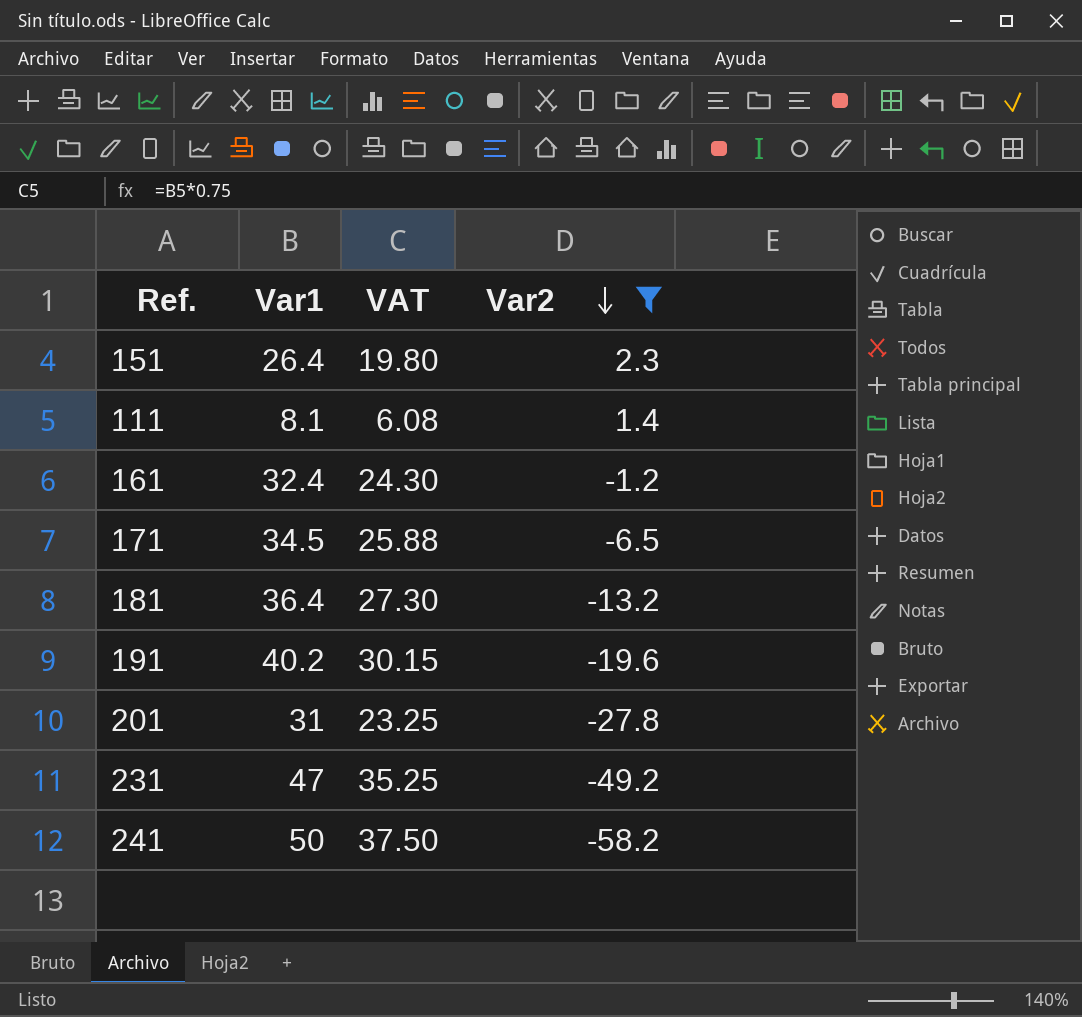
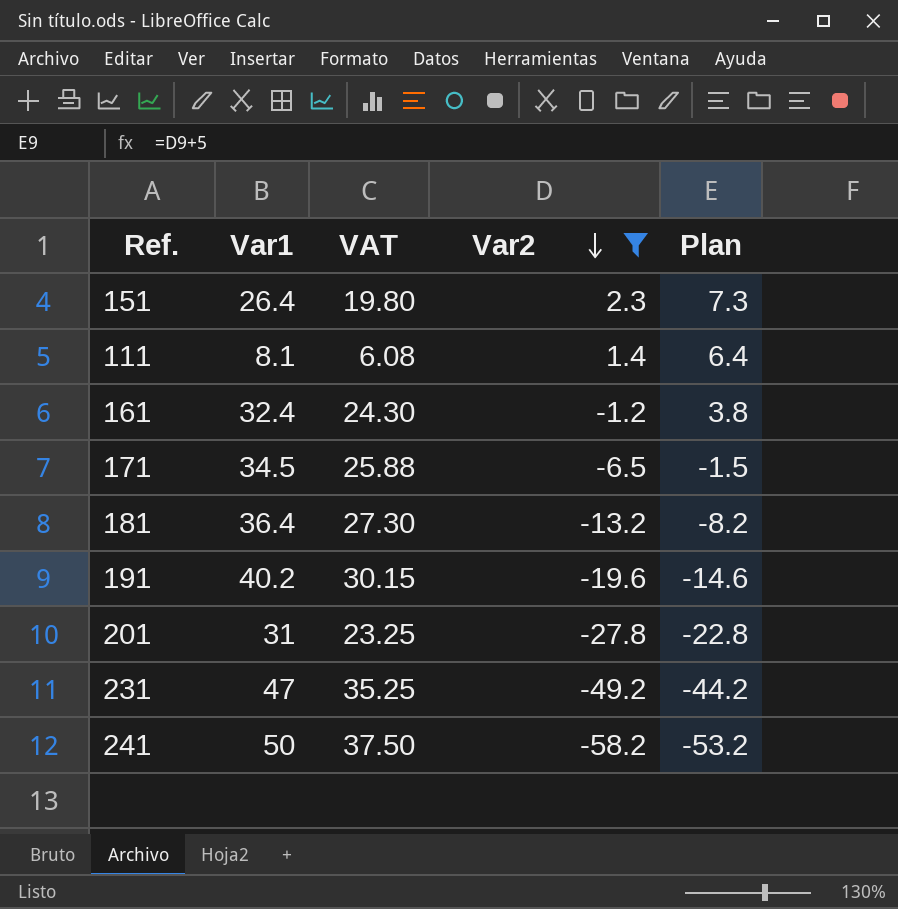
column Plan | formula: none -> [Var2] + 5

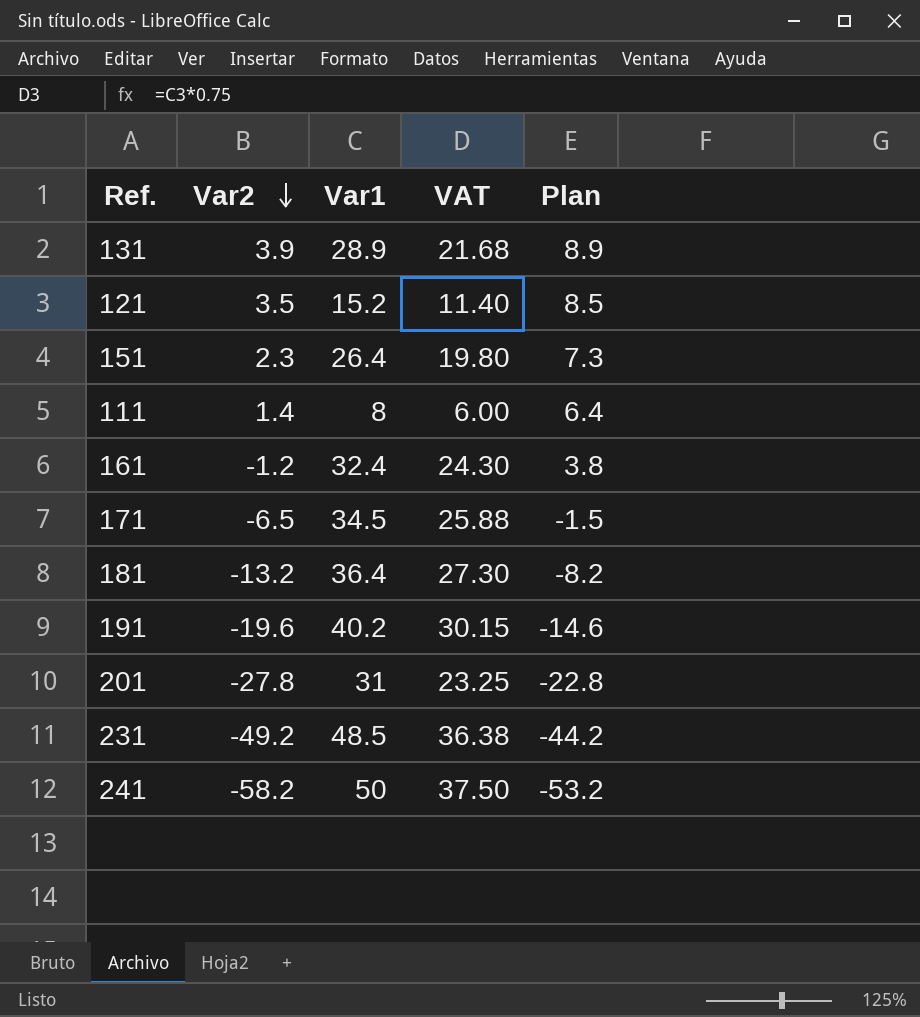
filter: Var2 <= 2.3 -> none
column Var2 | position: 4 -> 2
111 | Var1: 8.1 -> 8
111 | VAT: 6.08 -> 6.00
231 | Var1: 47 -> 48.5
231 | VAT: 35.25 -> 36.38

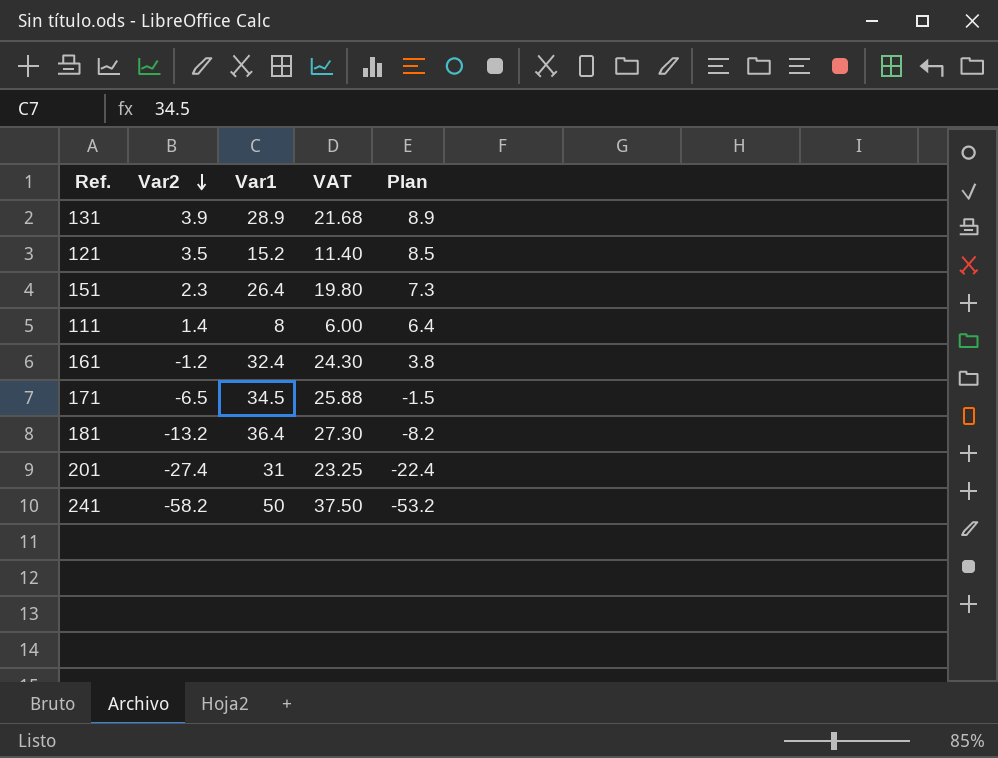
row 191: -19.6 | 40.2 | 30.15 | -14.6 -> none
row 231: -49.2 | 48.5 | 36.38 | -44.2 -> none
201 | Var2: -27.8 -> -27.4
201 | Plan: -22.8 -> -22.4

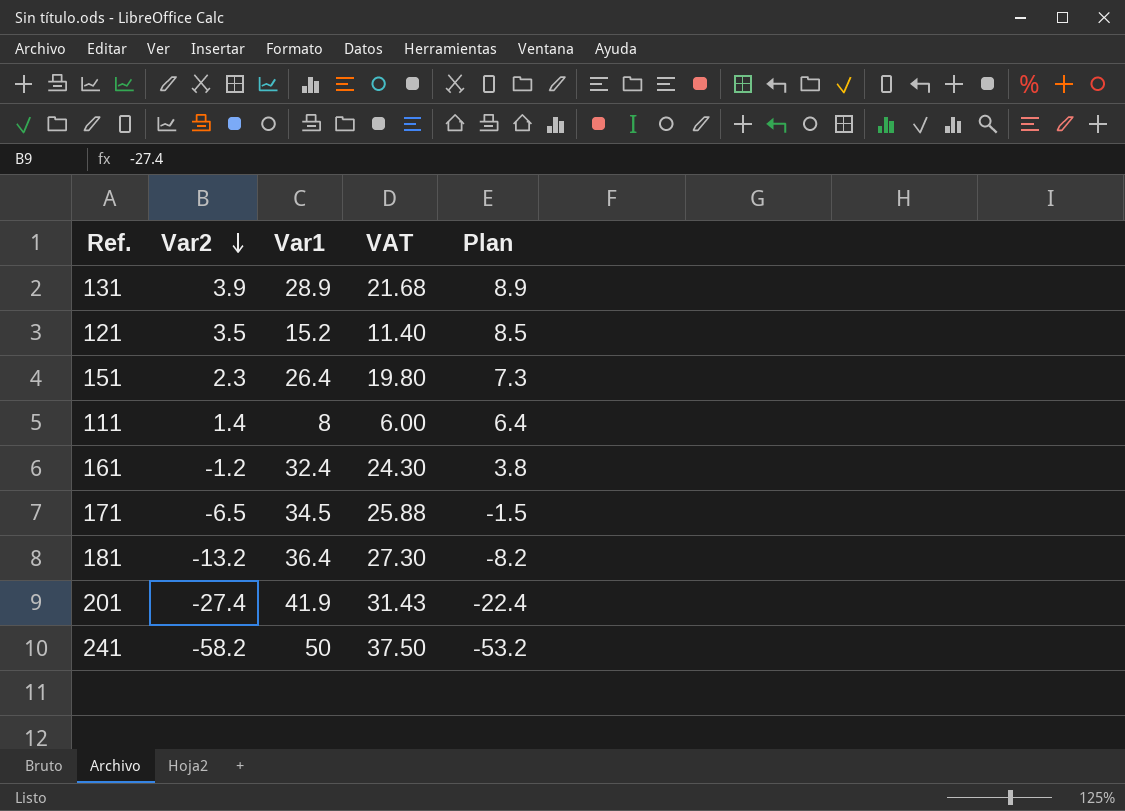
201 | Var1: 31 -> 41.9
201 | VAT: 23.25 -> 31.43

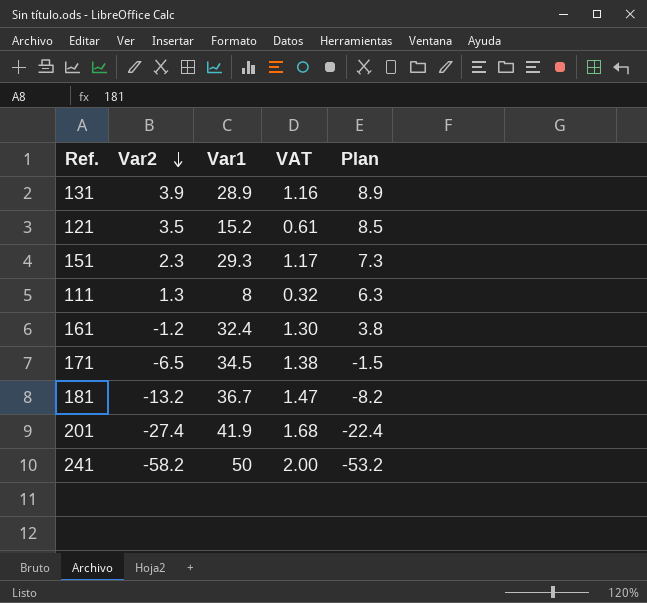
column VAT | formula: [Var1] * 0.75 -> [Var1] * 0.04
151 | Var1: 26.4 -> 29.3
111 | Var2: 1.4 -> 1.3
111 | Plan: 6.4 -> 6.3
181 | Var1: 36.4 -> 36.7

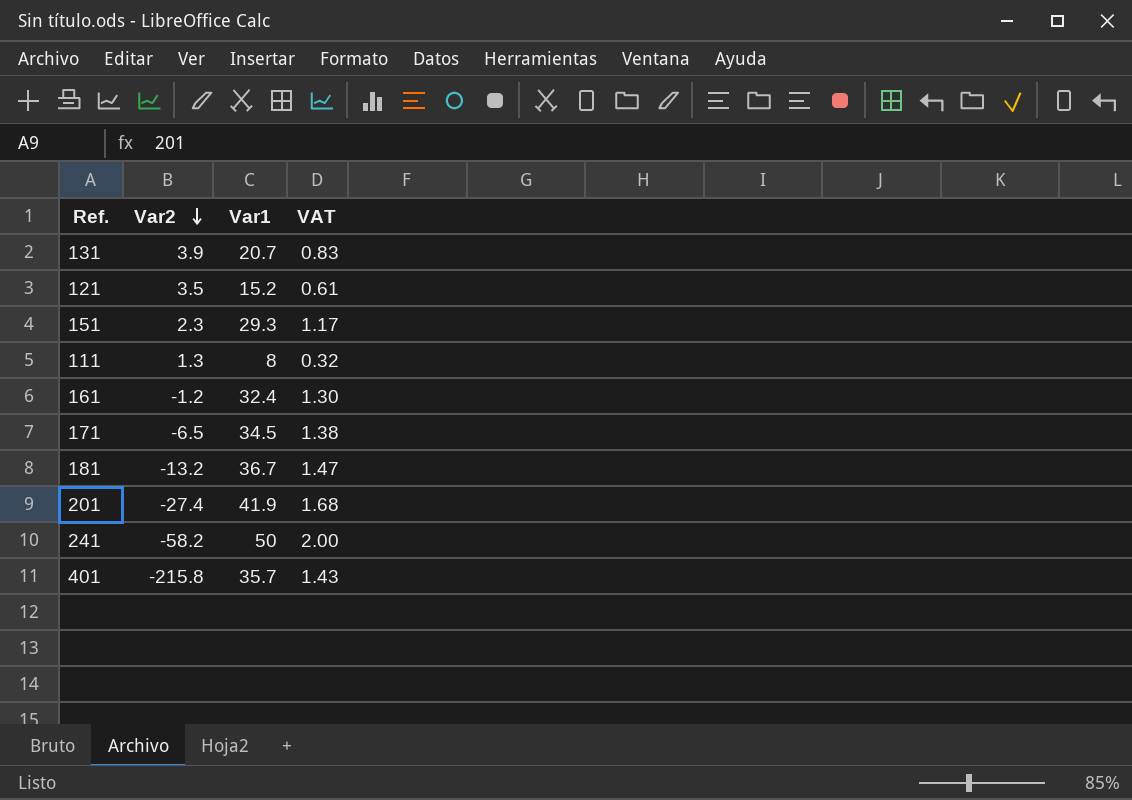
column Plan | formula: [Var2] + 5 -> none
131 | Var1: 28.9 -> 20.7
131 | VAT: 1.16 -> 0.83
row 401: none -> -215.8 | 35.7 | 1.43

